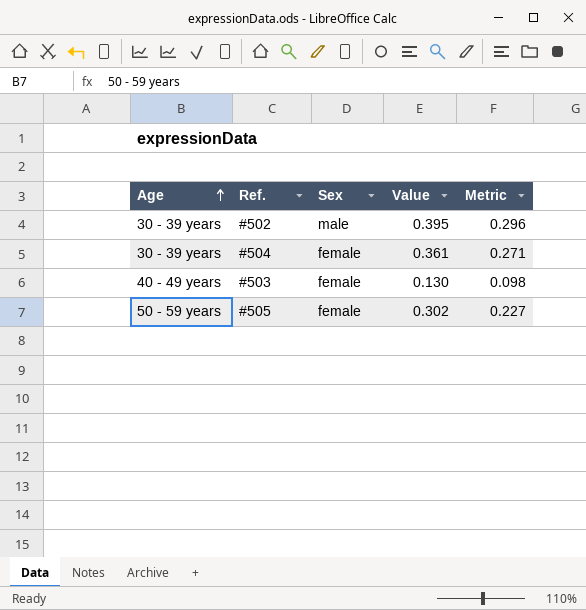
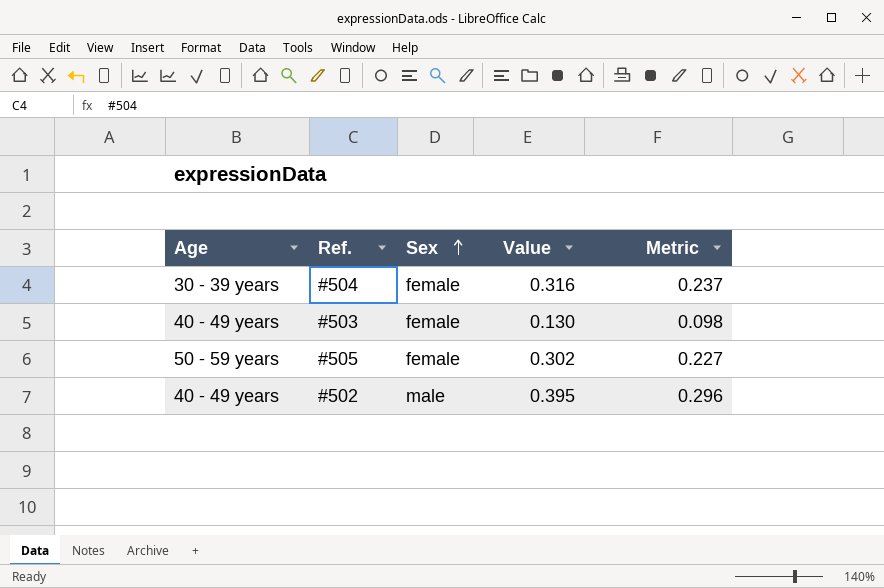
row order: Age ascending -> Sex ascending
#504 | Value: 0.361 -> 0.316
#504 | Metric: 0.271 -> 0.237
#502 | Age: 30 - 39 years -> 40 - 49 years

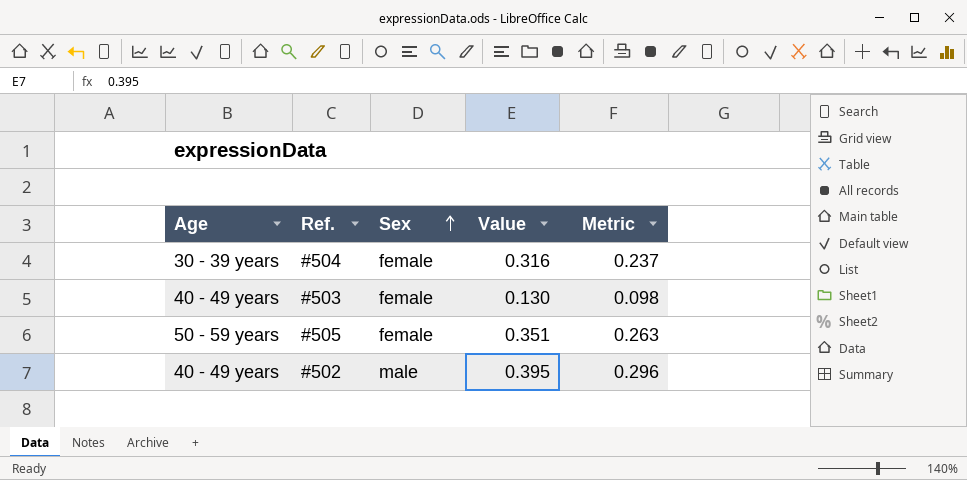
#505 | Value: 0.302 -> 0.351
#505 | Metric: 0.227 -> 0.263

